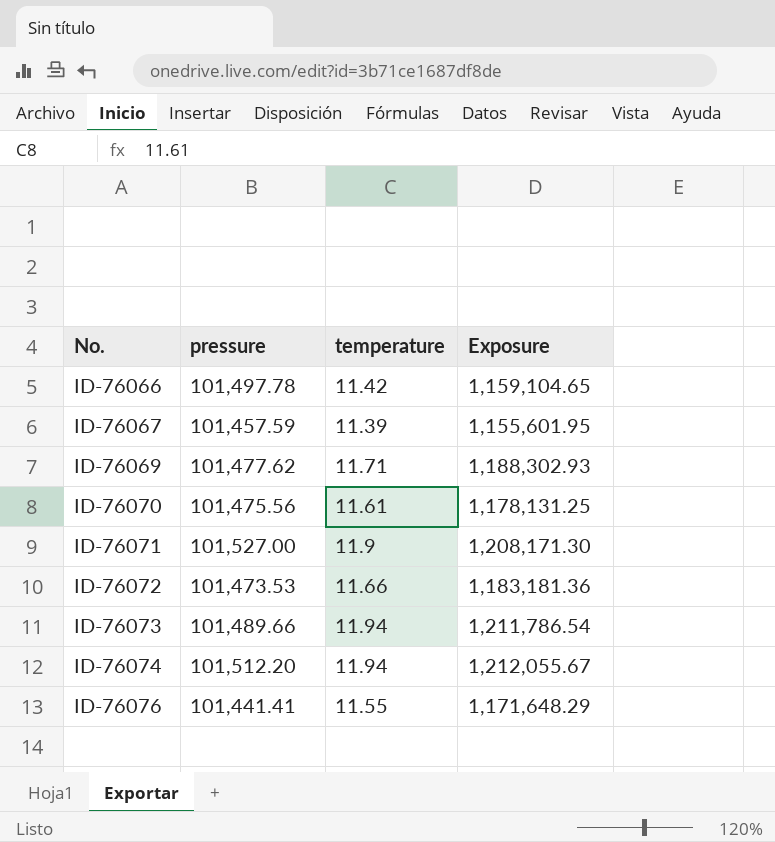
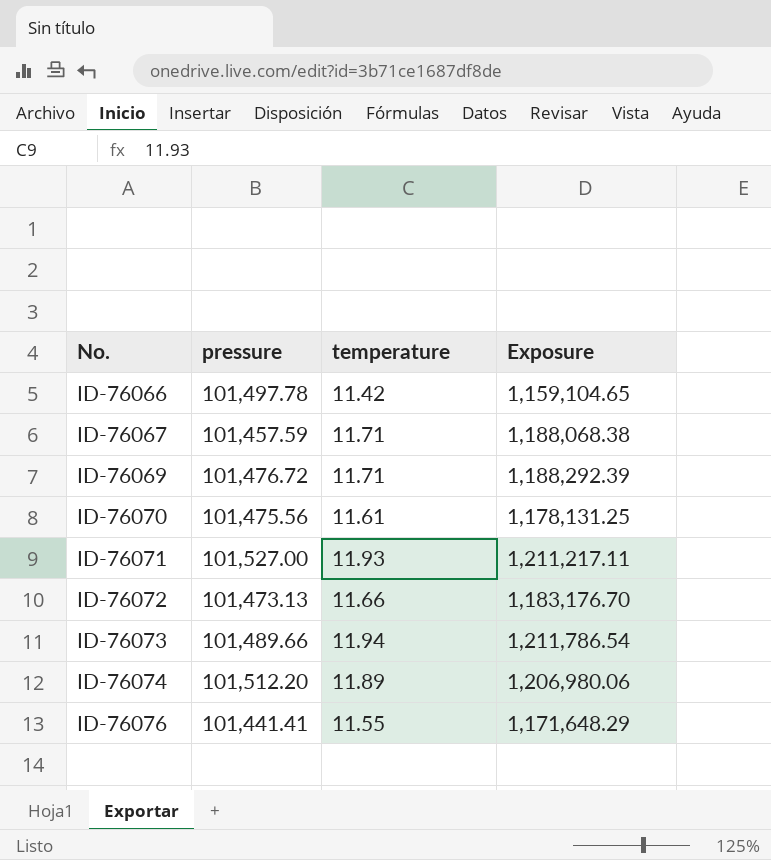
ID-76067 | temperature: 11.39 -> 11.71
ID-76067 | Exposure: 1,155,601.95 -> 1,188,068.38
ID-76069 | pressure: 101,477.62 -> 101,476.72
ID-76069 | Exposure: 1,188,302.93 -> 1,188,292.39
ID-76071 | temperature: 11.9 -> 11.93
ID-76071 | Exposure: 1,208,171.30 -> 1,211,217.11
ID-76072 | pressure: 101,473.53 -> 101,473.13
ID-76072 | Exposure: 1,183,181.36 -> 1,183,176.70
ID-76074 | temperature: 11.94 -> 11.89
ID-76074 | Exposure: 1,212,055.67 -> 1,206,980.06

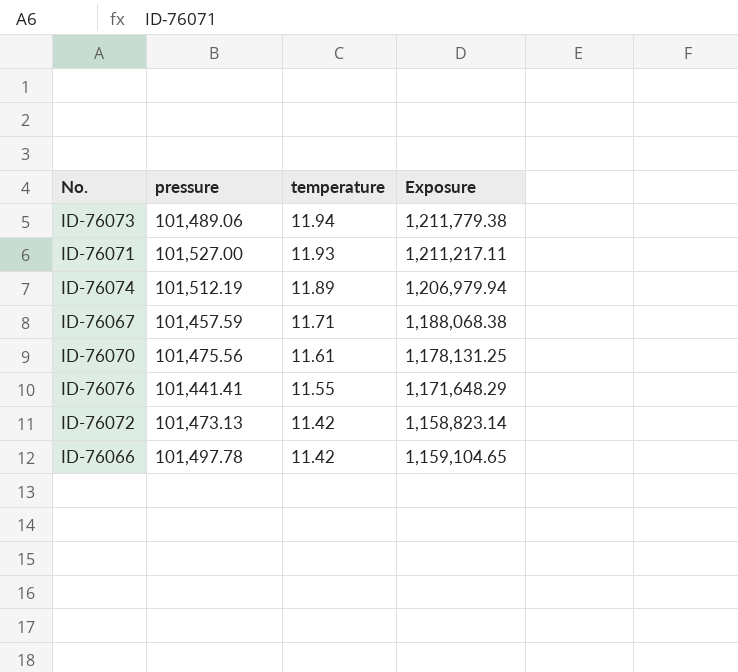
row order: No. ascending -> temperature descending
row ID-76069: 101,476.72 | 11.71 | 1,188,292.39 -> none
ID-76073 | pressure: 101,489.66 -> 101,489.06
ID-76073 | Exposure: 1,211,786.54 -> 1,211,779.38
ID-76074 | pressure: 101,512.20 -> 101,512.19
ID-76074 | Exposure: 1,206,980.06 -> 1,206,979.94
ID-76072 | temperature: 11.66 -> 11.42
ID-76072 | Exposure: 1,183,176.70 -> 1,158,823.14

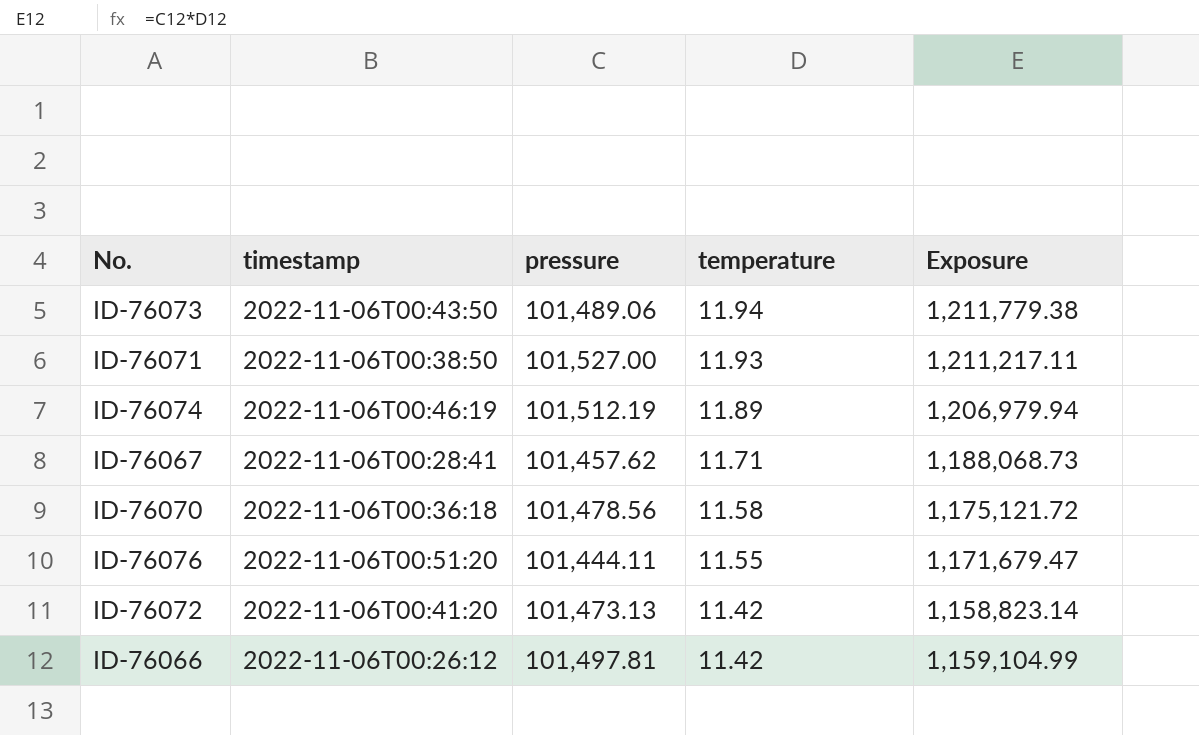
column timestamp | position: none -> 2
ID-76067 | pressure: 101,457.59 -> 101,457.62
ID-76067 | Exposure: 1,188,068.38 -> 1,188,068.73
ID-76070 | pressure: 101,475.56 -> 101,478.56
ID-76070 | temperature: 11.61 -> 11.58
ID-76070 | Exposure: 1,178,131.25 -> 1,175,121.72
ID-76076 | pressure: 101,441.41 -> 101,444.11
ID-76076 | Exposure: 1,171,648.29 -> 1,171,679.47
ID-76066 | pressure: 101,497.78 -> 101,497.81
ID-76066 | Exposure: 1,159,104.65 -> 1,159,104.99

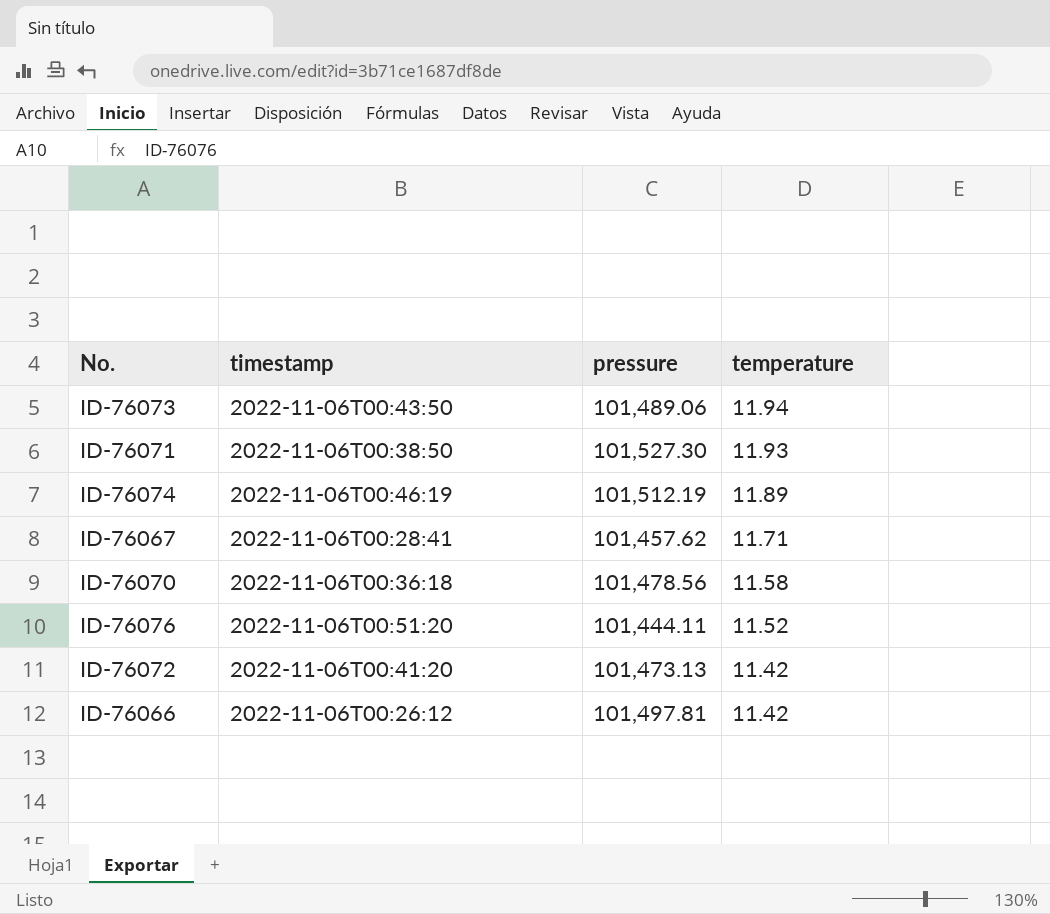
column Exposure | formula: [pressure] * [temperature] -> none
ID-76071 | pressure: 101,527.00 -> 101,527.30
ID-76076 | temperature: 11.55 -> 11.52

